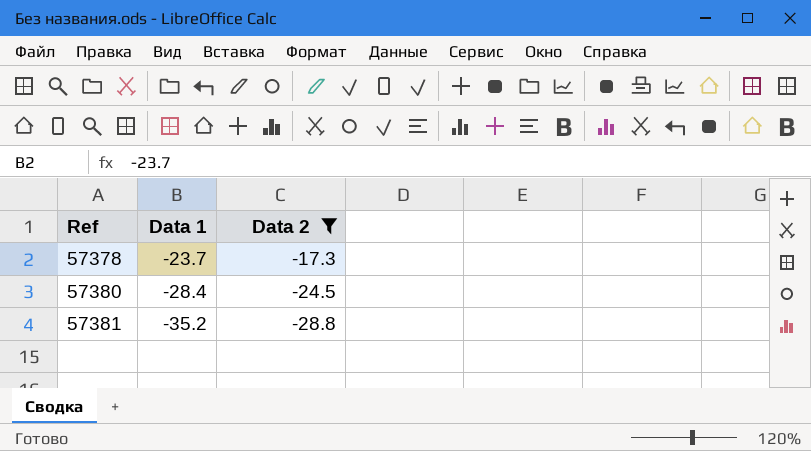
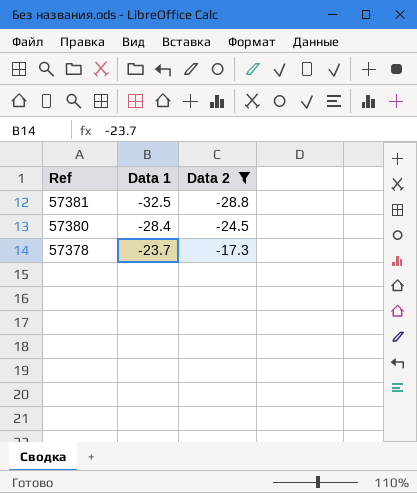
row order: Ref ascending -> Ref descending
57381 | Data 1: -35.2 -> -32.5

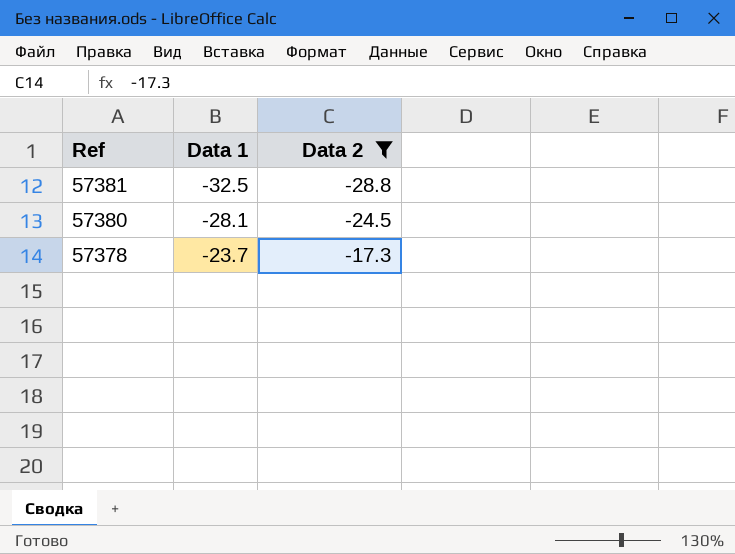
57380 | Data 1: -28.4 -> -28.1

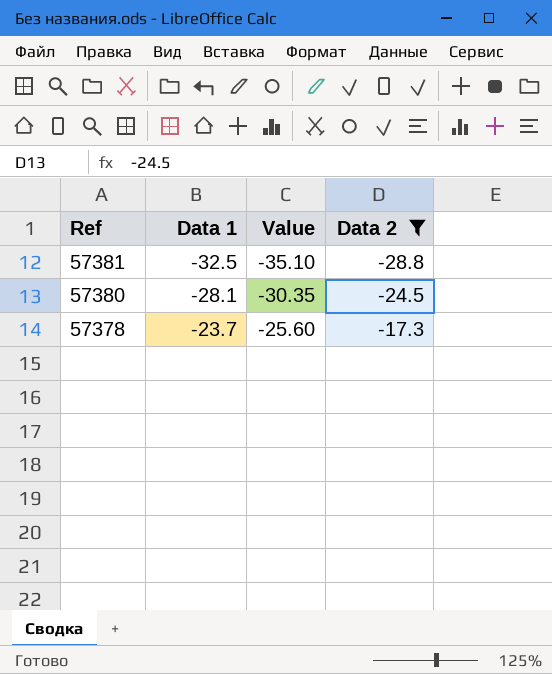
column Value | formula: none -> [Data 1] * 1.08

